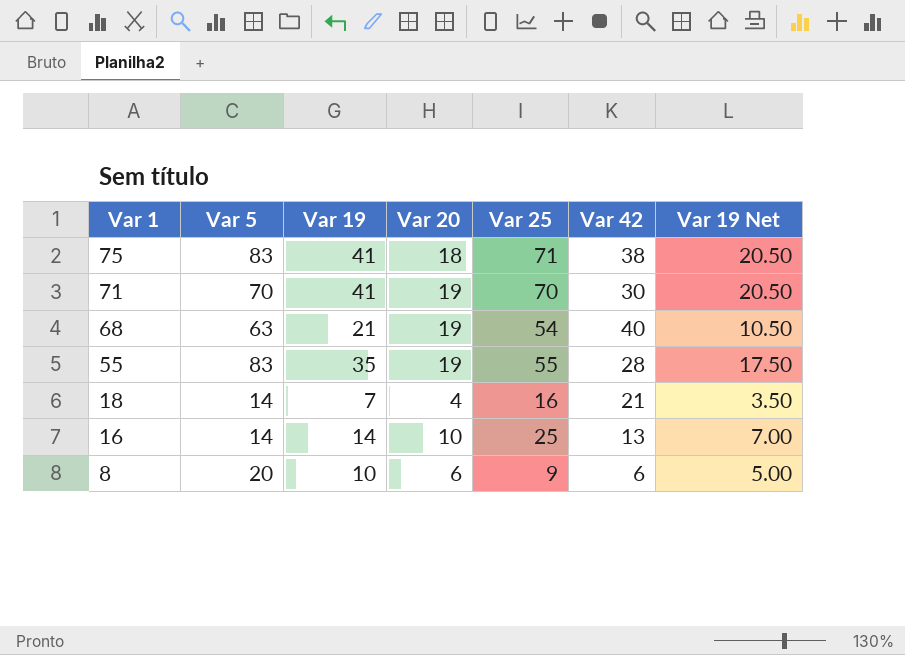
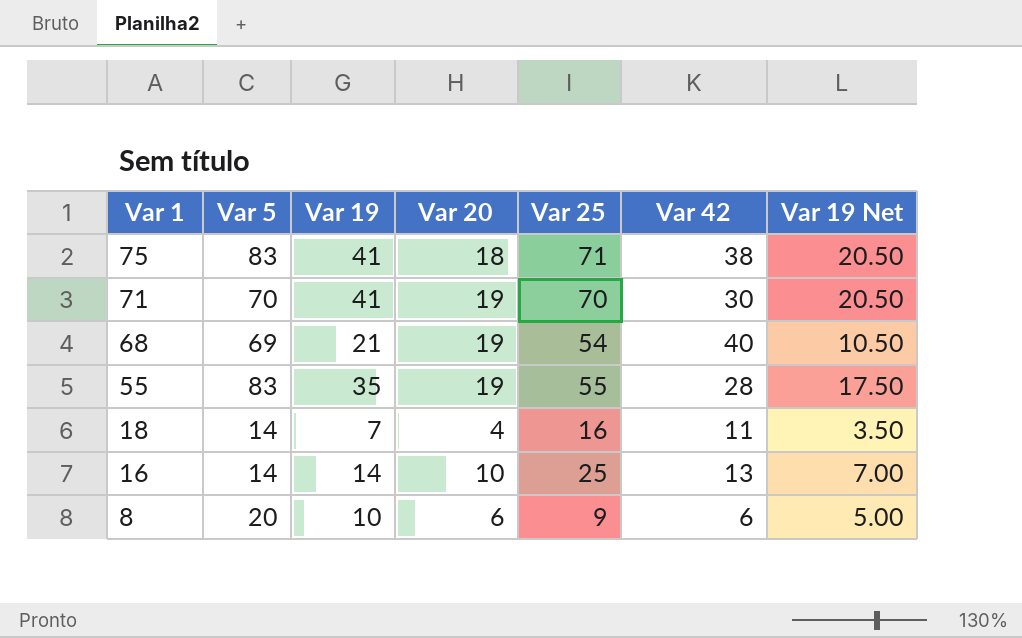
68 | Var 5: 63 -> 69
18 | Var 42: 21 -> 11

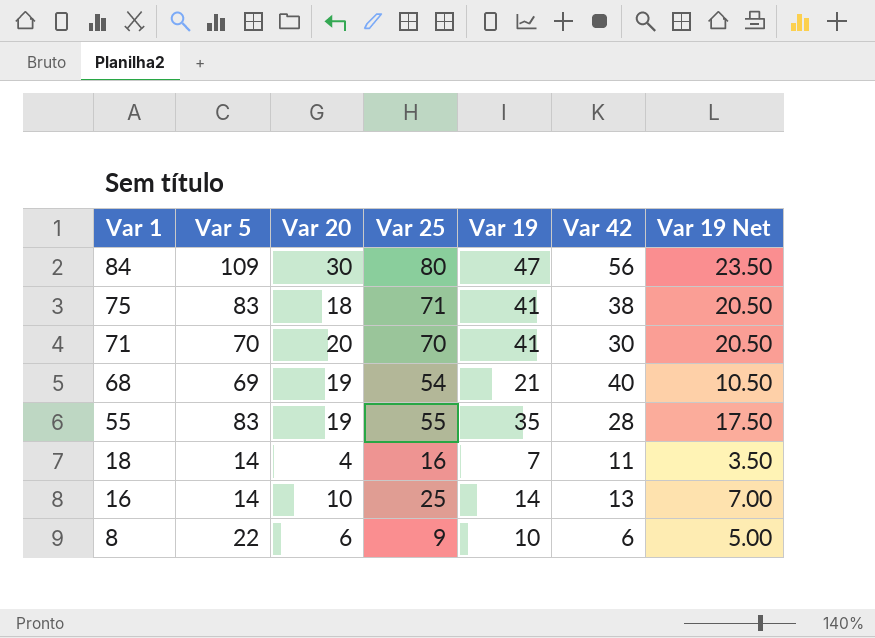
column Var 19 | position: 3 -> 5
row 84: none -> 109 | 30 | 80 | 47 | 56 | 23.50
71 | Var 20: 19 -> 20
8 | Var 5: 20 -> 22

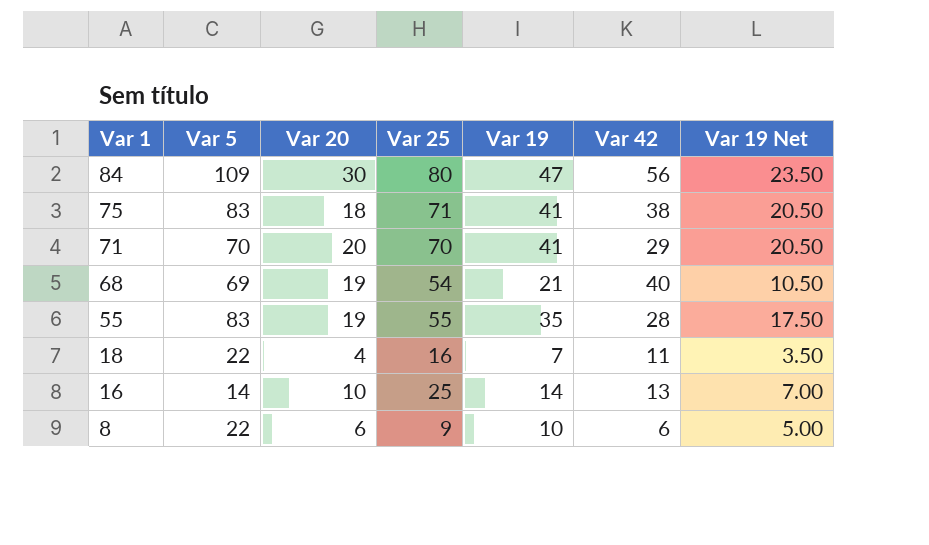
71 | Var 42: 30 -> 29
18 | Var 5: 14 -> 22

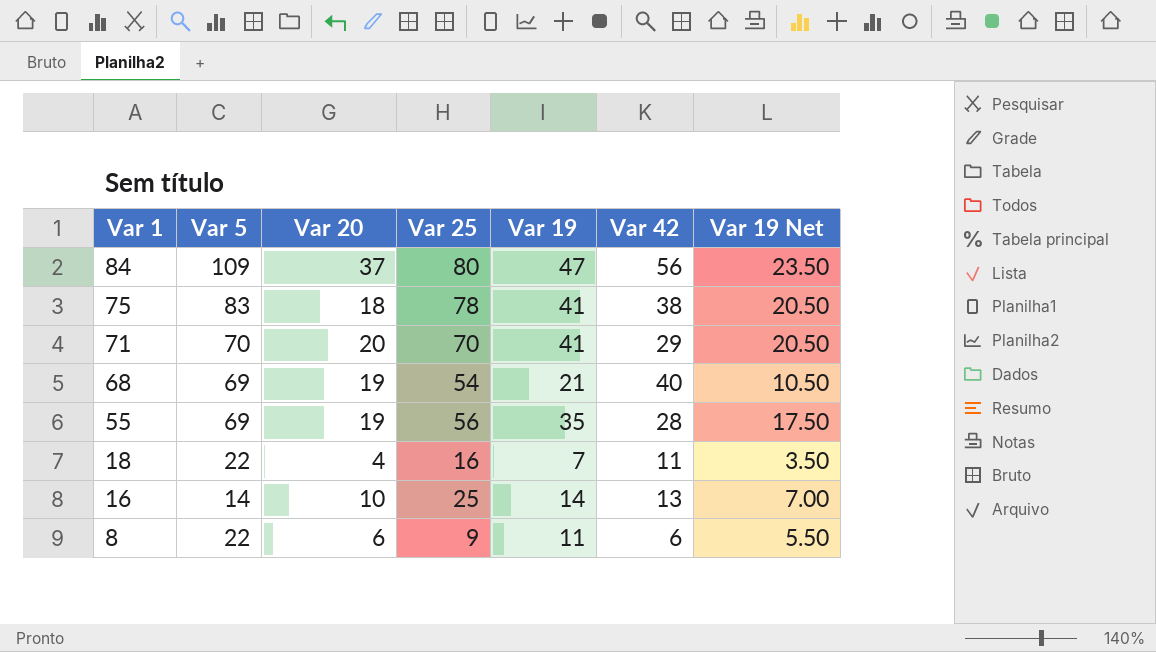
84 | Var 20: 30 -> 37
75 | Var 25: 71 -> 78
55 | Var 5: 83 -> 69
55 | Var 25: 55 -> 56
8 | Var 19: 10 -> 11
8 | Var 19 Net: 5.00 -> 5.50

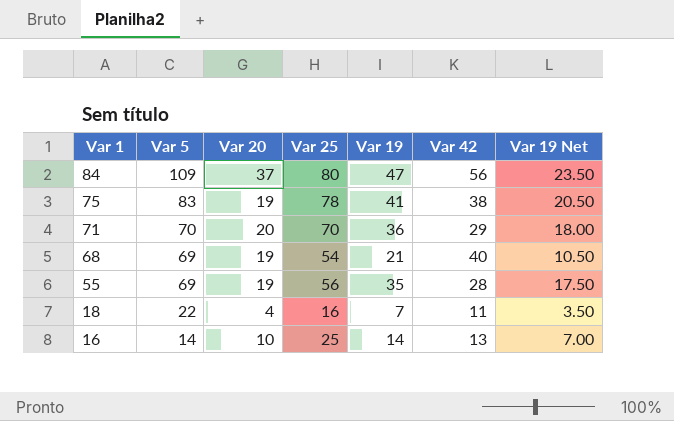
row 8: 22 | 6 | 9 | 11 | 6 | 5.50 -> none
75 | Var 20: 18 -> 19
71 | Var 19: 41 -> 36
71 | Var 19 Net: 20.50 -> 18.00

